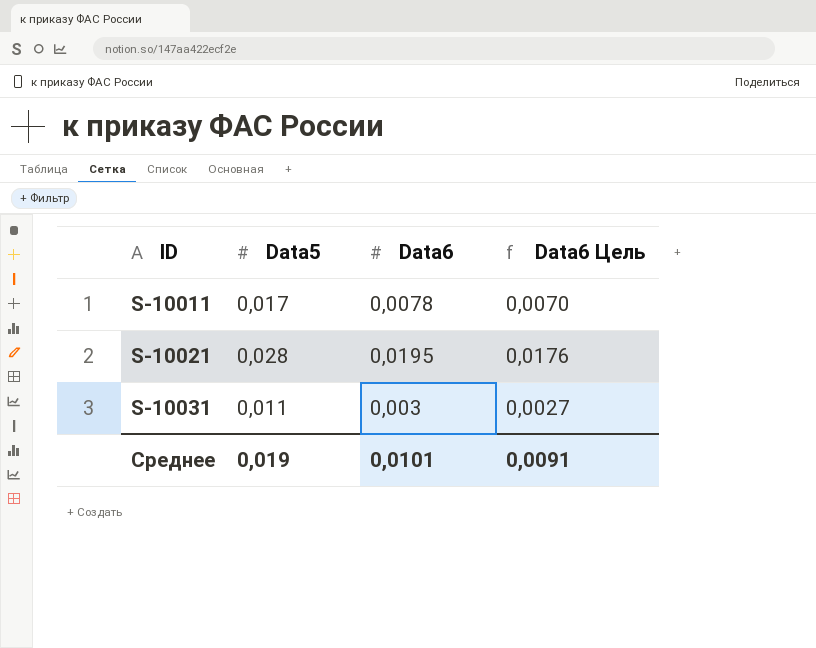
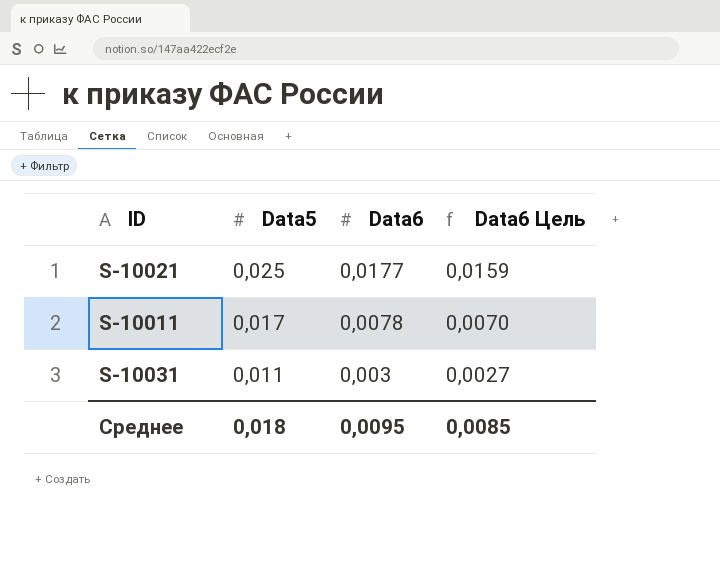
row order: ID ascending -> Data5 descending
S-10021 | Data5: 0,028 -> 0,025
S-10021 | Data6: 0,0195 -> 0,0177
S-10021 | Data6 Цель: 0,0176 -> 0,0159
Среднее | Data5: 0,019 -> 0,018
Среднее | Data6: 0,0101 -> 0,0095
Среднее | Data6 Цель: 0,0091 -> 0,0085

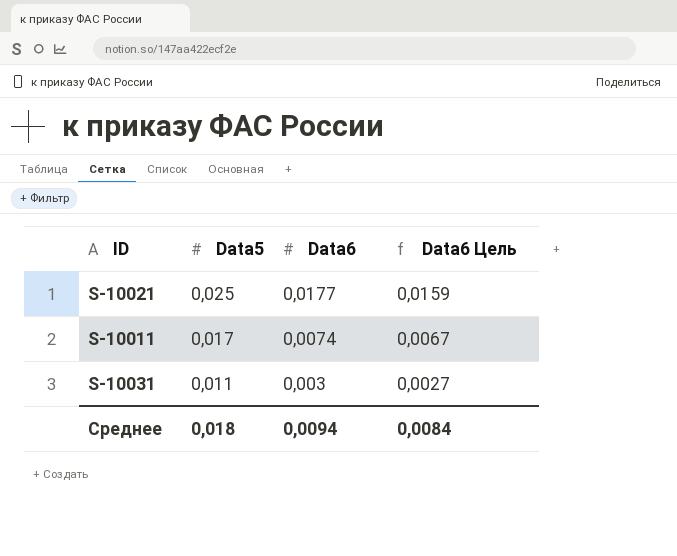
S-10011 | Data6: 0,0078 -> 0,0074
S-10011 | Data6 Цель: 0,0070 -> 0,0067
Среднее | Data6: 0,0095 -> 0,0094
Среднее | Data6 Цель: 0,0085 -> 0,0084

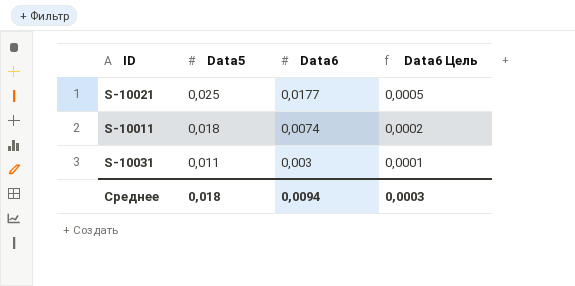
column Data6 Цель | formula: [Data6] * 0,9 -> [Data6] * 0,03
S-10011 | Data5: 0,017 -> 0,018
Среднее | Data6 Цель: 0,0084 -> 0,0003

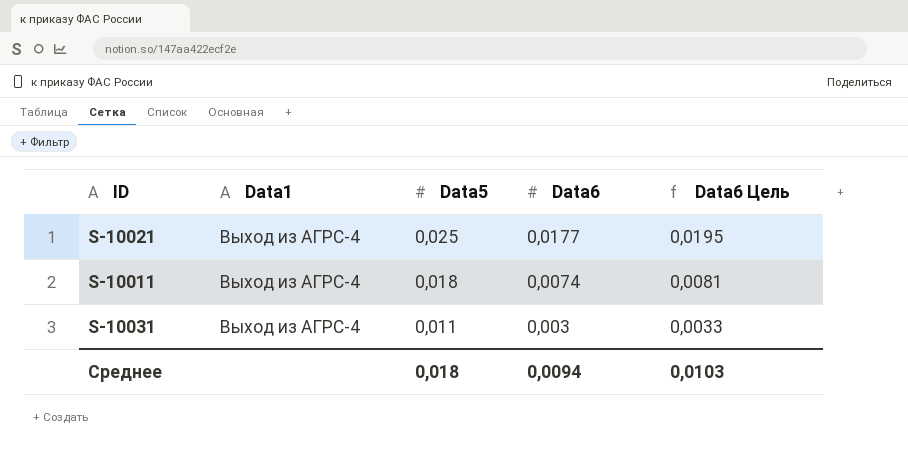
column Data1 | position: none -> 2
column Data6 Цель | formula: [Data6] * 0,03 -> [Data6] * 1,1
Среднее | Data6 Цель: 0,0003 -> 0,0103

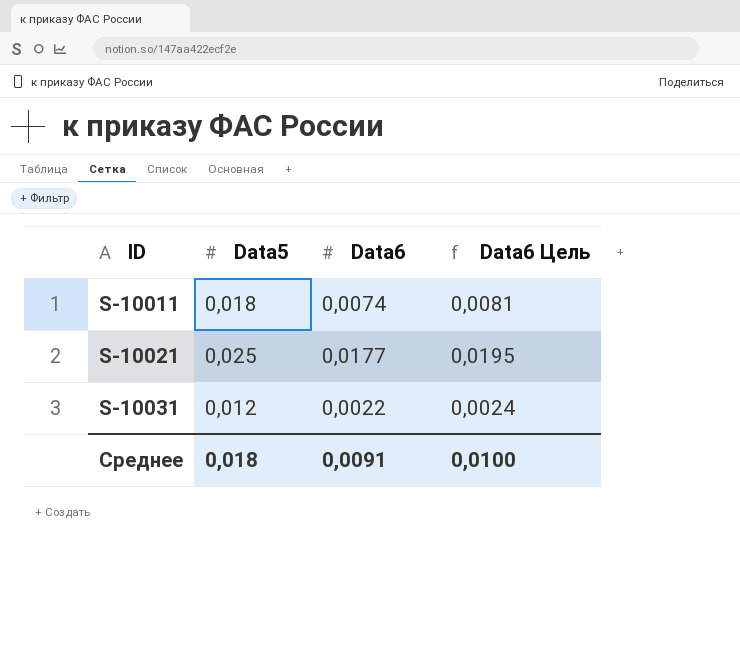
row order: Data5 descending -> ID ascending
column Data1 | position: 2 -> none
S-10031 | Data5: 0,011 -> 0,012
S-10031 | Data6: 0,003 -> 0,0022
S-10031 | Data6 Цель: 0,0033 -> 0,0024
Среднее | Data6: 0,0094 -> 0,0091
Среднее | Data6 Цель: 0,0103 -> 0,0100

